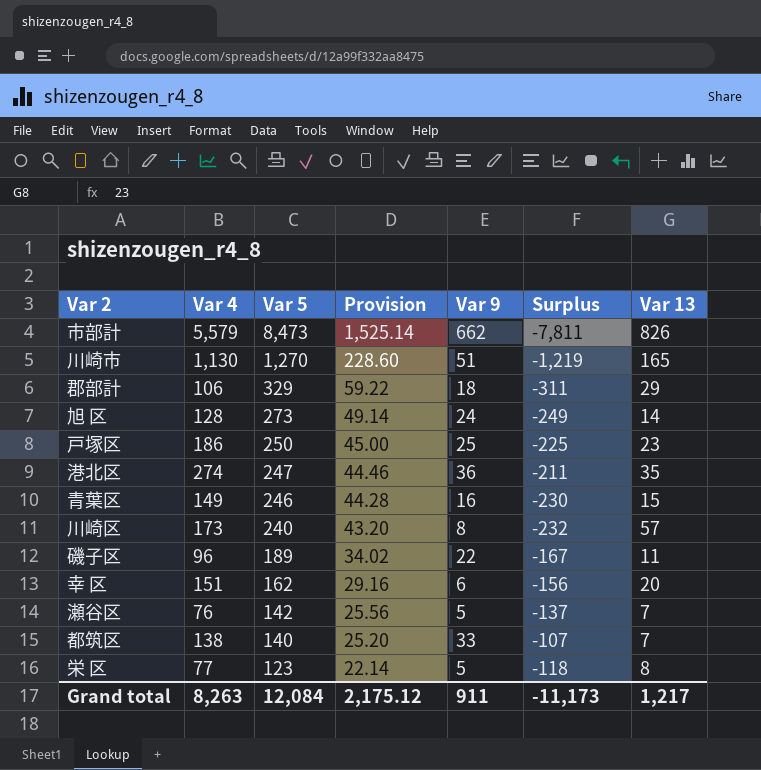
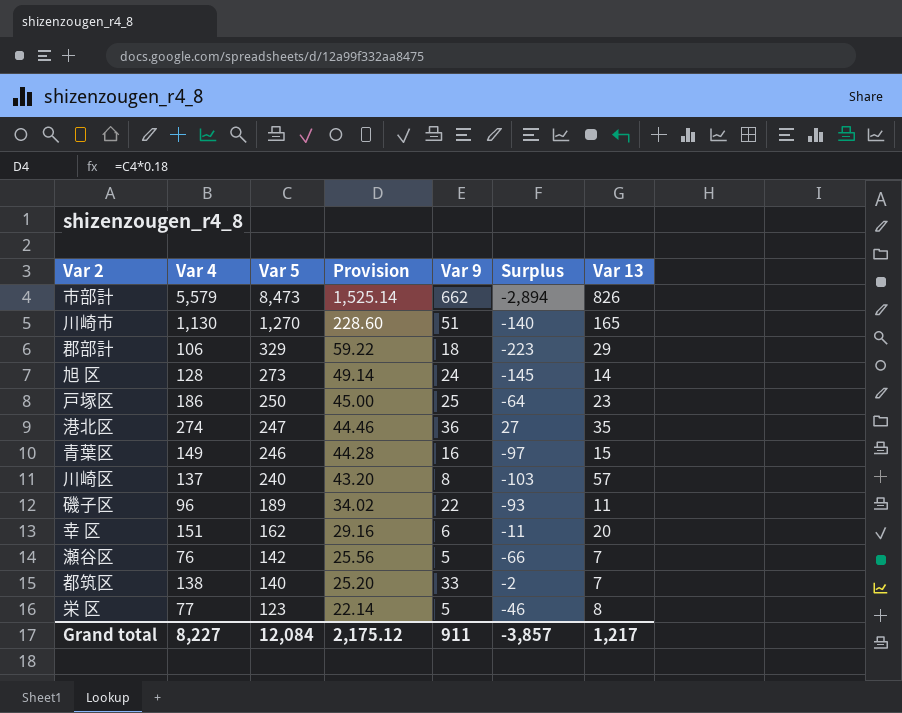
column Surplus | formula: [Var 9] - [Var 5] -> [Var 4] - [Var 5]
川崎区 | Var 4: 173 -> 137
Grand total | Var 4: 8,263 -> 8,227
Grand total | Surplus: -11,173 -> -3,857

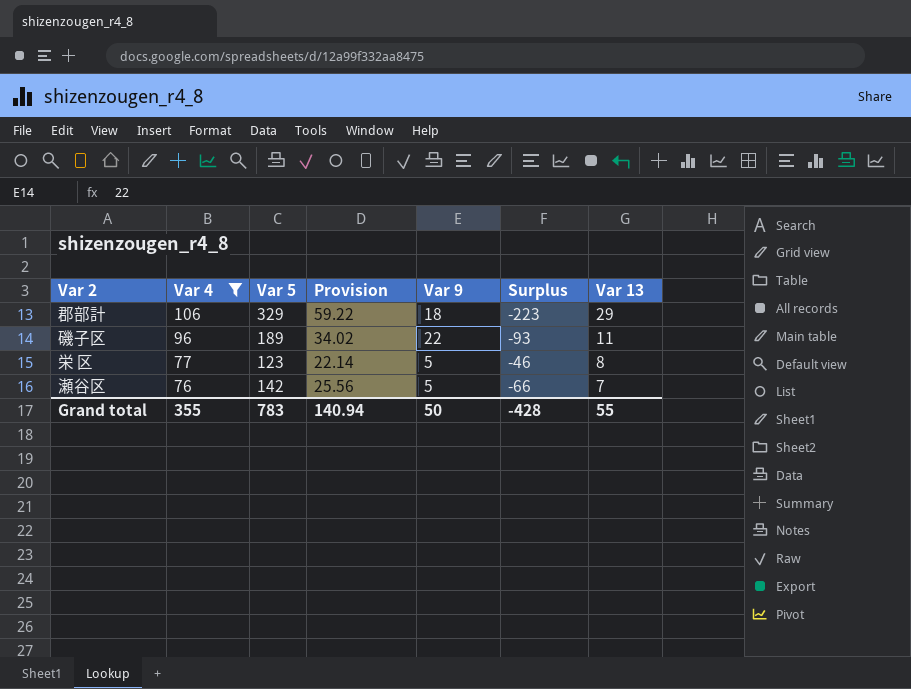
filter: none -> Var 4 <= 106
row order: Var 5 descending -> Var 4 descending
Grand total | Var 4: 8,227 -> 355
Grand total | Var 5: 12,084 -> 783
Grand total | Provision: 2,175.12 -> 140.94
Grand total | Var 9: 911 -> 50
Grand total | Surplus: -3,857 -> -428
Grand total | Var 13: 1,217 -> 55

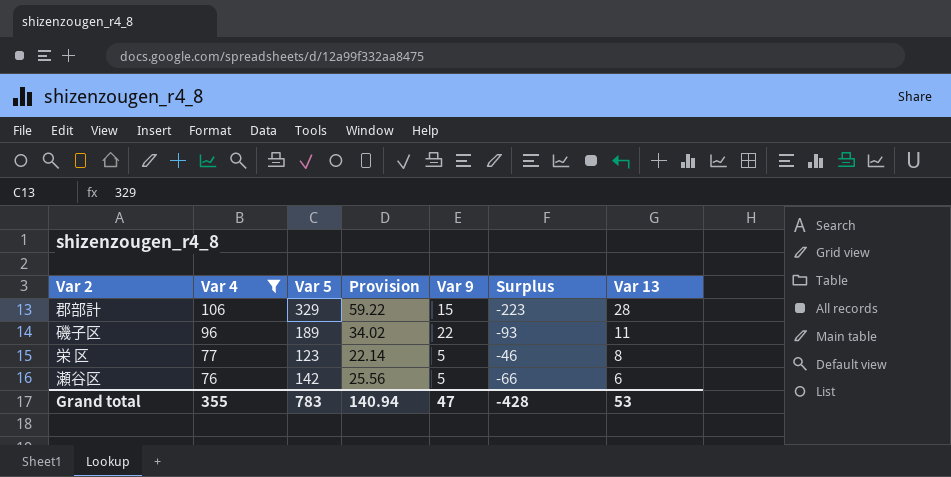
郡部計 | Var 9: 18 -> 15
郡部計 | Var 13: 29 -> 28
瀬谷区 | Var 13: 7 -> 6
Grand total | Var 9: 50 -> 47
Grand total | Var 13: 55 -> 53

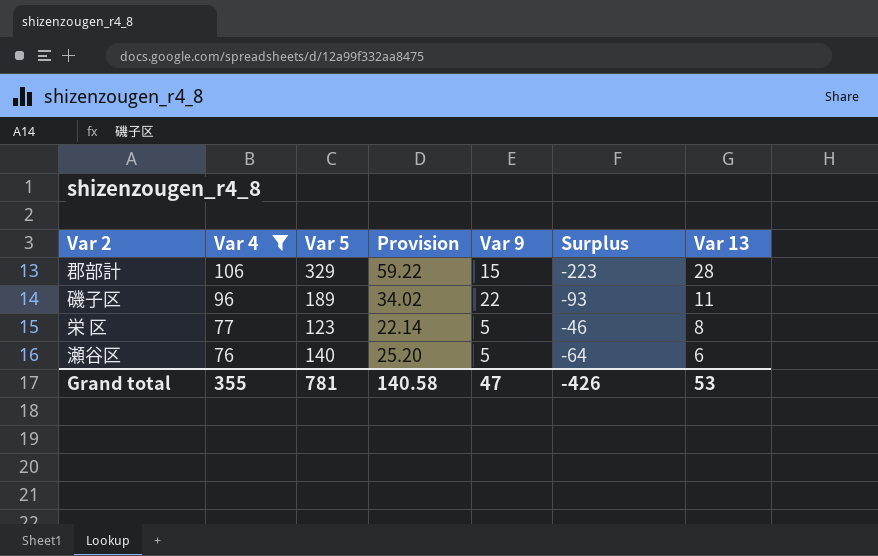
瀬谷区 | Var 5: 142 -> 140
瀬谷区 | Provision: 25.56 -> 25.20
瀬谷区 | Surplus: -66 -> -64
Grand total | Var 5: 783 -> 781
Grand total | Provision: 140.94 -> 140.58
Grand total | Surplus: -428 -> -426

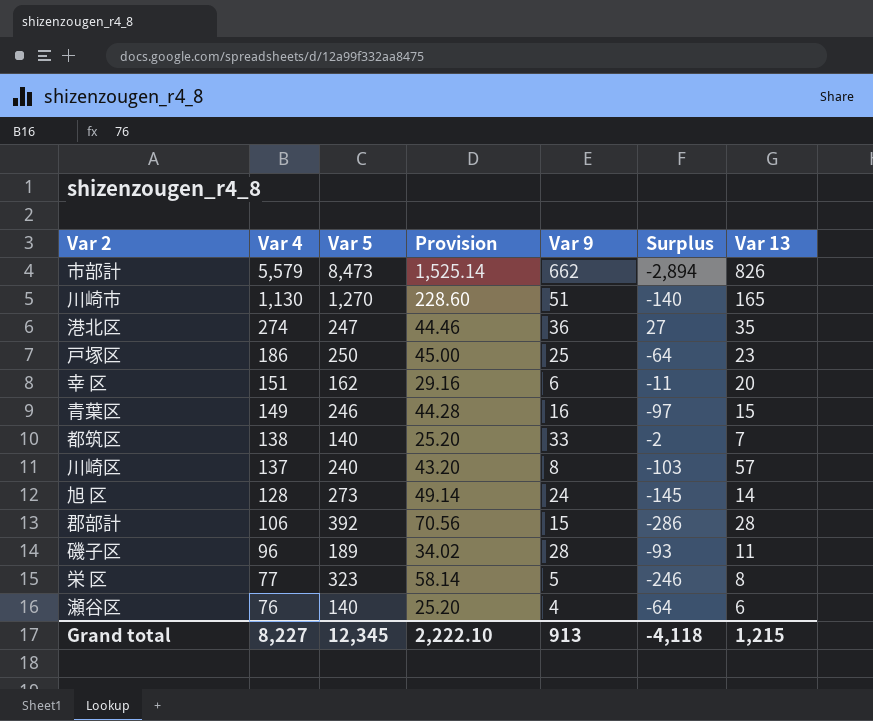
filter: Var 4 <= 106 -> none
郡部計 | Var 5: 329 -> 392
郡部計 | Provision: 59.22 -> 70.56
郡部計 | Surplus: -223 -> -286
磯子区 | Var 9: 22 -> 28
栄 区 | Var 5: 123 -> 323
栄 区 | Provision: 22.14 -> 58.14
栄 区 | Surplus: -46 -> -246
瀬谷区 | Var 9: 5 -> 4
Grand total | Var 4: 355 -> 8,227
Grand total | Var 5: 781 -> 12,345
Grand total | Provision: 140.58 -> 2,222.10
Grand total | Var 9: 47 -> 913
Grand total | Surplus: -426 -> -4,118
Grand total | Var 13: 53 -> 1,215

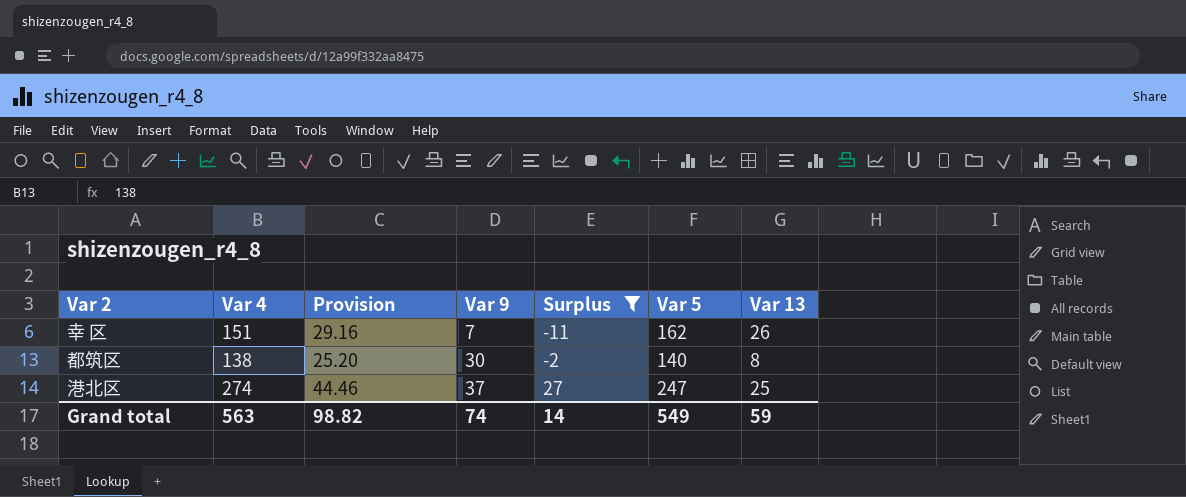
filter: none -> Surplus >= -11
row order: Var 4 descending -> Var 9 ascending
column Var 5 | position: 3 -> 6
幸 区 | Var 9: 6 -> 7
幸 区 | Var 13: 20 -> 26
都筑区 | Var 9: 33 -> 30
都筑区 | Var 13: 7 -> 8
港北区 | Var 9: 36 -> 37
港北区 | Var 13: 35 -> 25
Grand total | Var 4: 8,227 -> 563
Grand total | Provision: 2,222.10 -> 98.82
Grand total | Var 9: 913 -> 74
Grand total | Surplus: -4,118 -> 14
Grand total | Var 5: 12,345 -> 549
Grand total | Var 13: 1,215 -> 59

